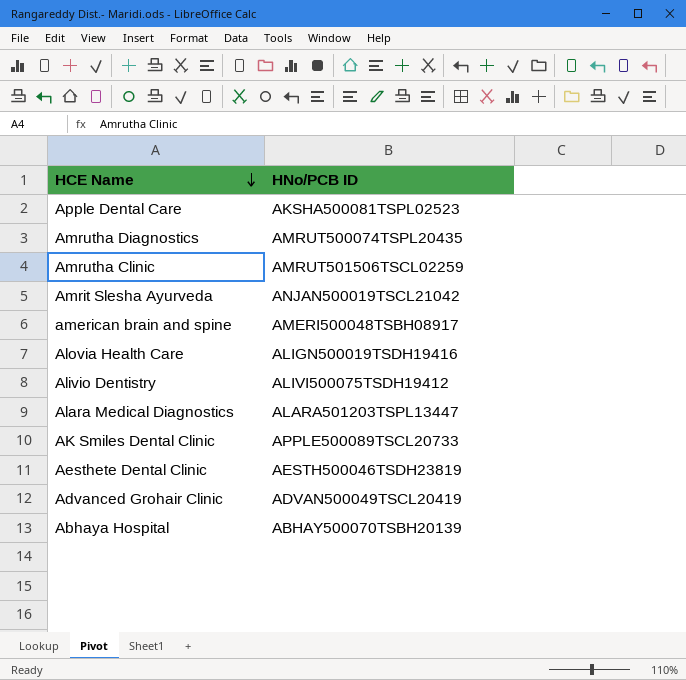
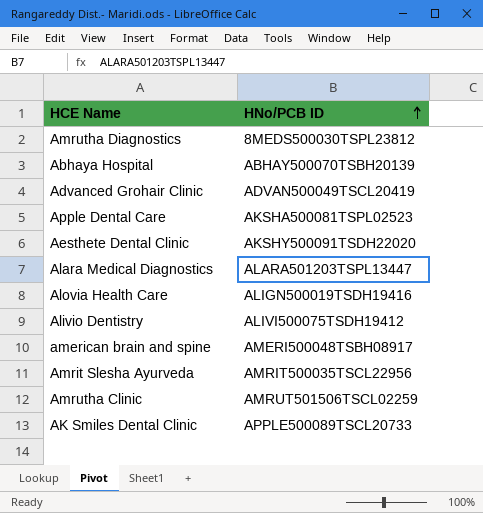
row order: HCE Name descending -> HNo/PCB ID ascending
Amrutha Diagnostics | HNo/PCB ID: AMRUT500074TSPL20435 -> 8MEDS500030TSPL23812
Aesthete Dental Clinic | HNo/PCB ID: AESTH500046TSDH23819 -> AKSHY500091TSDH22020
Amrit Slesha Ayurveda | HNo/PCB ID: ANJAN500019TSCL21042 -> AMRIT500035TSCL22956

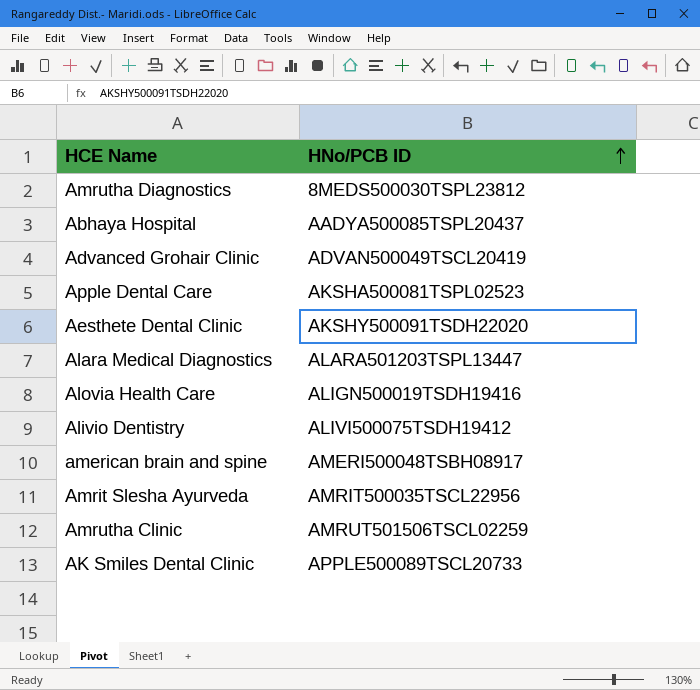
Abhaya Hospital | HNo/PCB ID: ABHAY500070TSBH20139 -> AADYA500085TSPL20437

